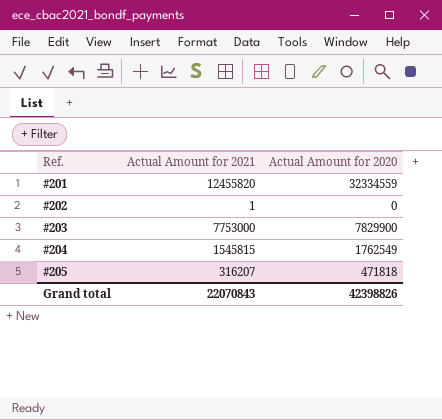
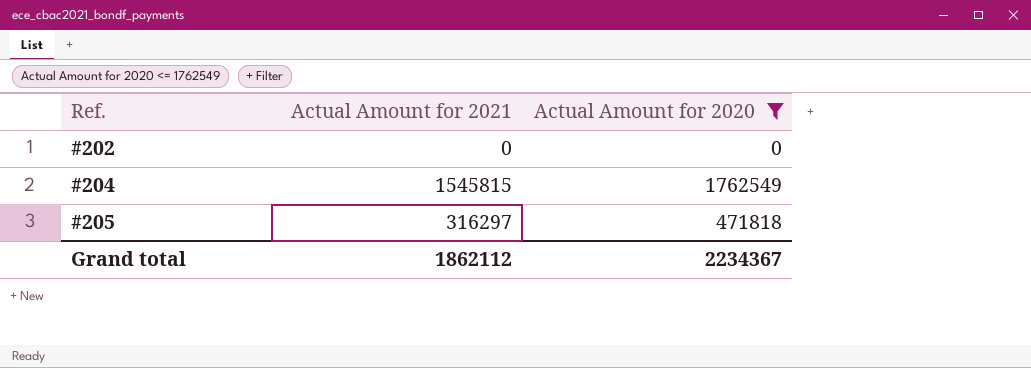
filter: none -> Actual Amount for 2020 <= 1762549
#202 | Actual Amount for 2021: 1 -> 0
#205 | Actual Amount for 2021: 316207 -> 316297
Grand total | Actual Amount for 2021: 22070843 -> 1862112
Grand total | Actual Amount for 2020: 42398826 -> 2234367

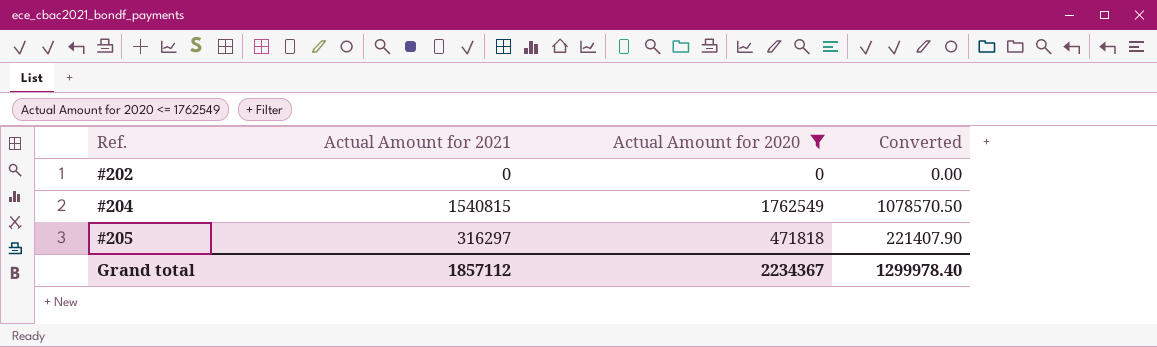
column Converted | formula: none -> [Actual Amount for 2021] * 0.7
#204 | Actual Amount for 2021: 1545815 -> 1540815
Grand total | Actual Amount for 2021: 1862112 -> 1857112

